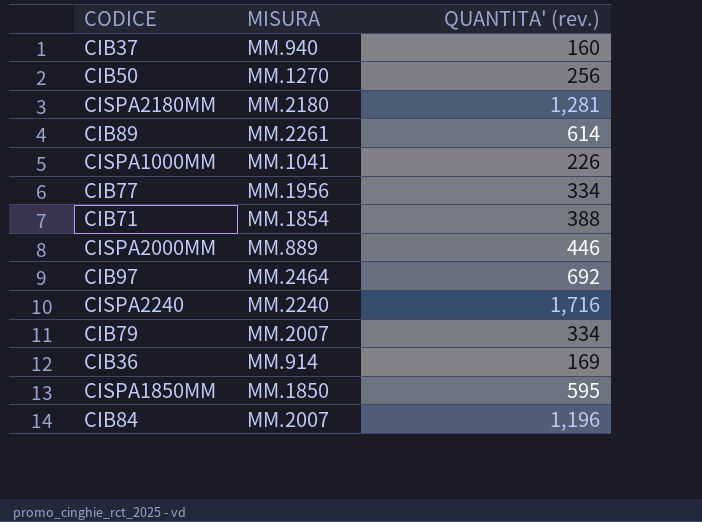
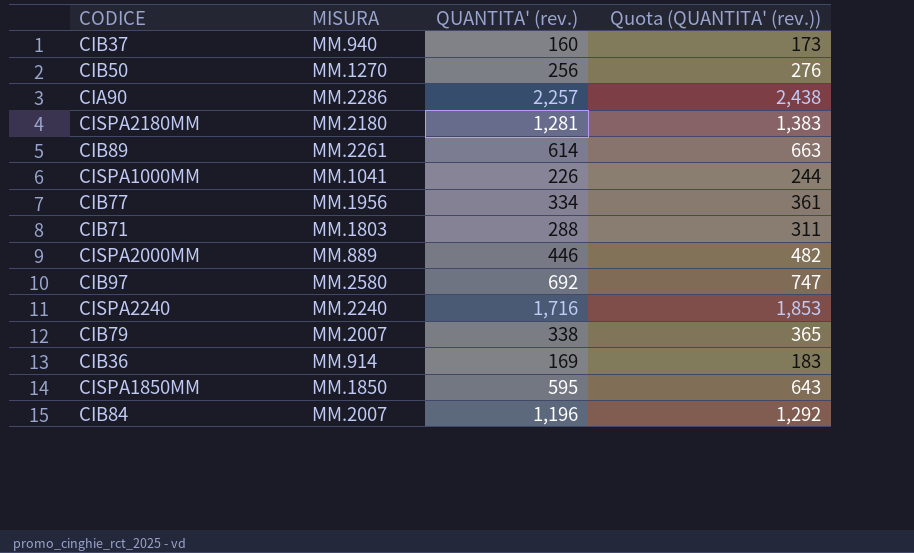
column Quota (QUANTITA' (rev.)) | formula: none -> [QUANTITA' (rev.)] * 1.08
row CIA90: none -> MM.2286 | 2,257 | 2,438
CIB71 | MISURA: MM.1854 -> MM.1803
CIB71 | QUANTITA' (rev.): 388 -> 288
CIB97 | MISURA: MM.2464 -> MM.2580
CIB79 | QUANTITA' (rev.): 334 -> 338

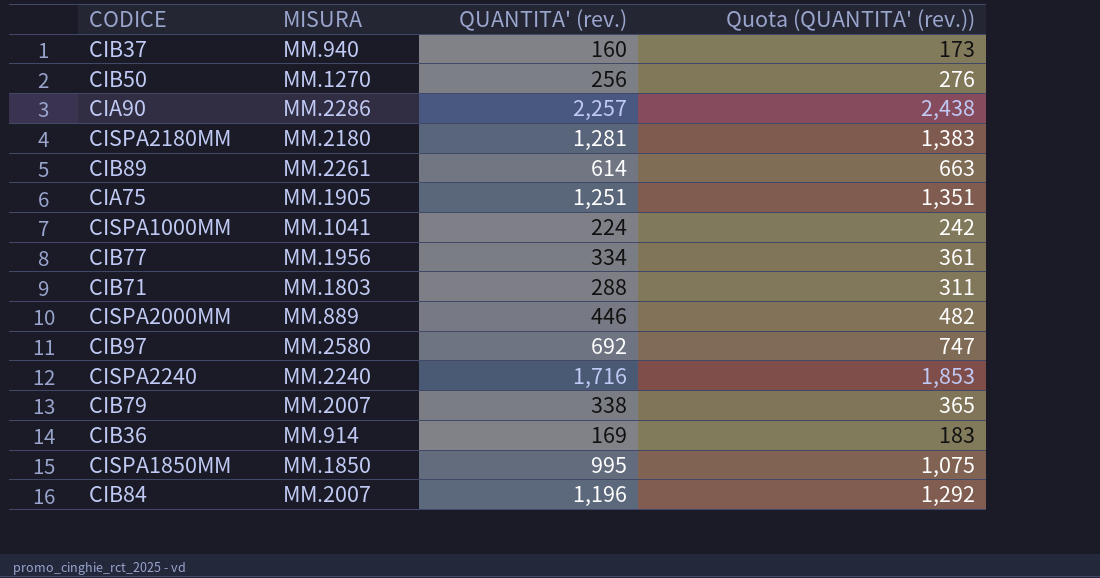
row CIA75: none -> MM.1905 | 1,251 | 1,351
CISPA1000MM | QUANTITA' (rev.): 226 -> 224
CISPA1000MM | Quota (QUANTITA' (rev.)): 244 -> 242
CISPA1850MM | QUANTITA' (rev.): 595 -> 995
CISPA1850MM | Quota (QUANTITA' (rev.)): 643 -> 1,075

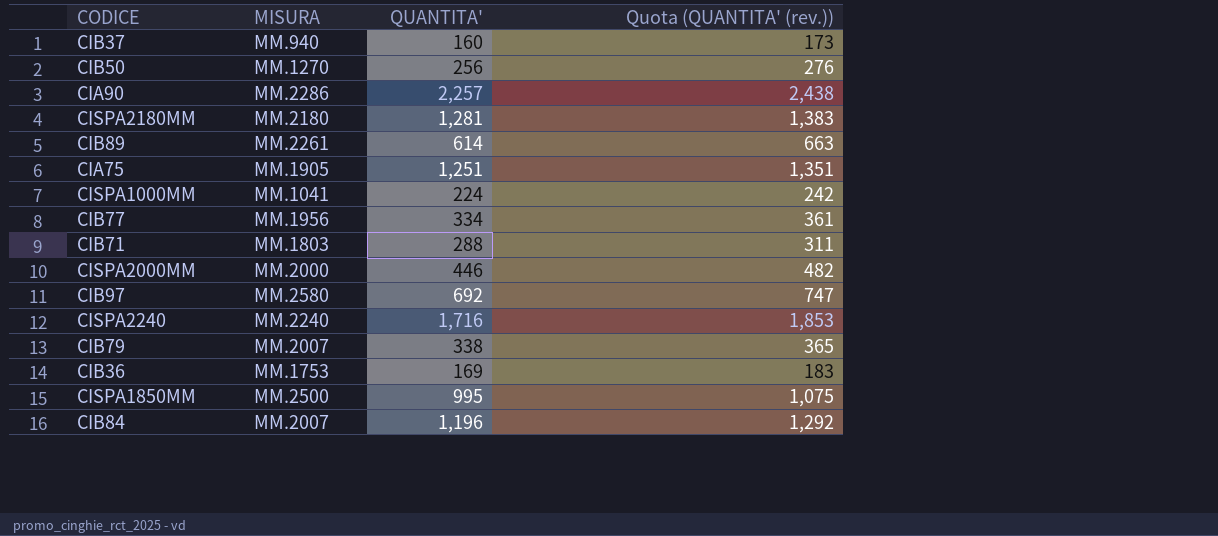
column name: QUANTITA' (rev.) -> QUANTITA'
CISPA2000MM | MISURA: MM.889 -> MM.2000
CIB36 | MISURA: MM.914 -> MM.1753
CISPA1850MM | MISURA: MM.1850 -> MM.2500

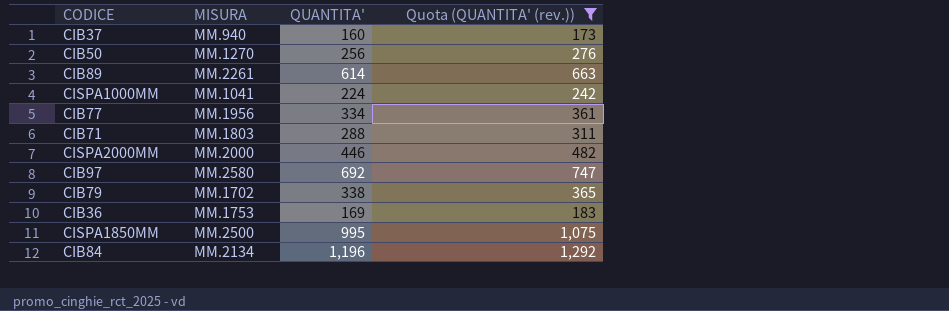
filter: none -> Quota (QUANTITA' (rev.)) <= 1,292
CIB79 | MISURA: MM.2007 -> MM.1702
CIB84 | MISURA: MM.2007 -> MM.2134

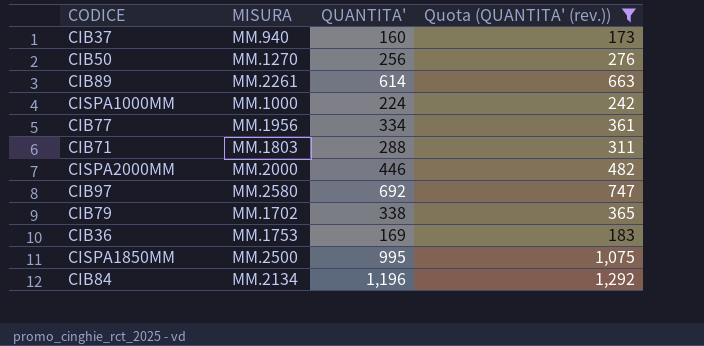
CISPA1000MM | MISURA: MM.1041 -> MM.1000

